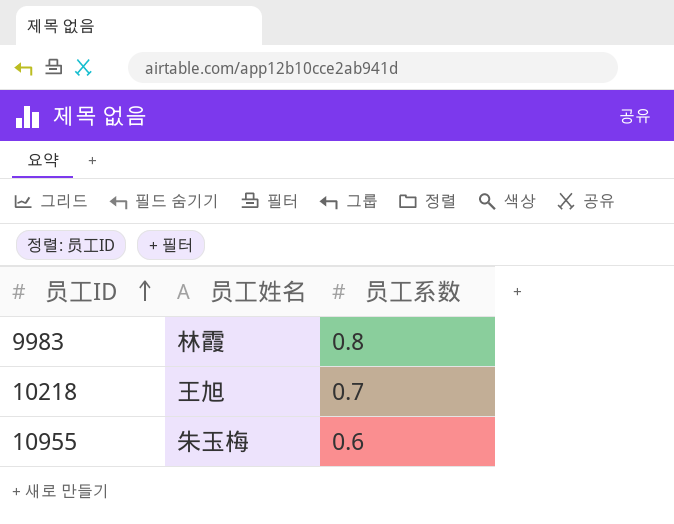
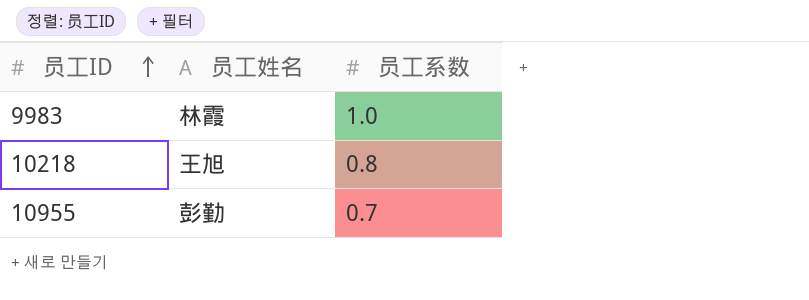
9983 | 员工系数: 0.8 -> 1.0
10218 | 员工系数: 0.7 -> 0.8
10955 | 员工姓名: 朱玉梅 -> 彭勤
10955 | 员工系数: 0.6 -> 0.7

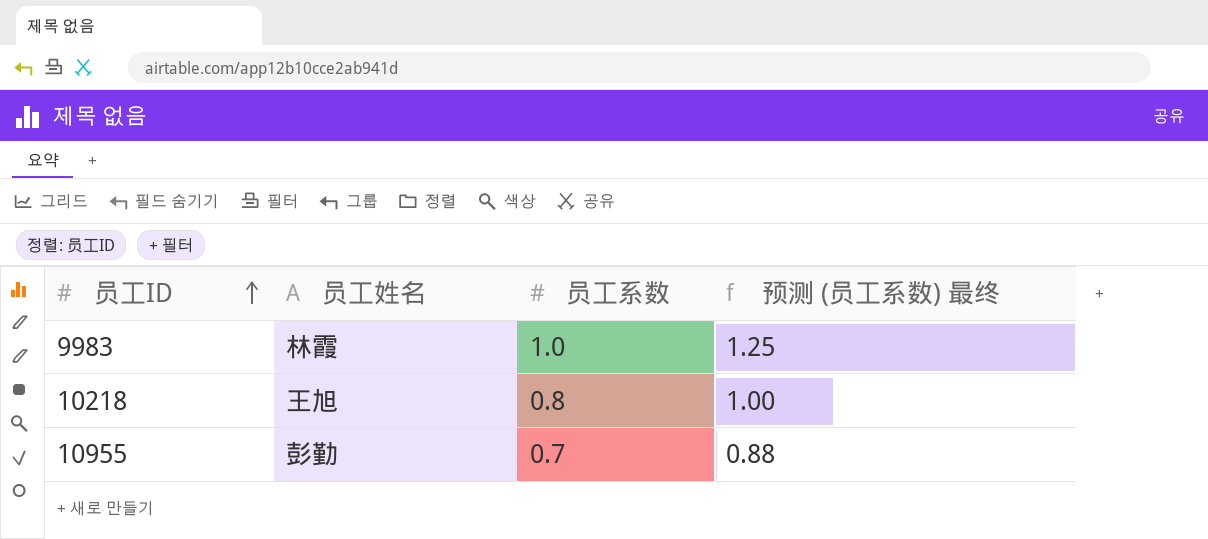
column 预测 (员工系数) 最终 | formula: none -> [员工系数] * 1.25

